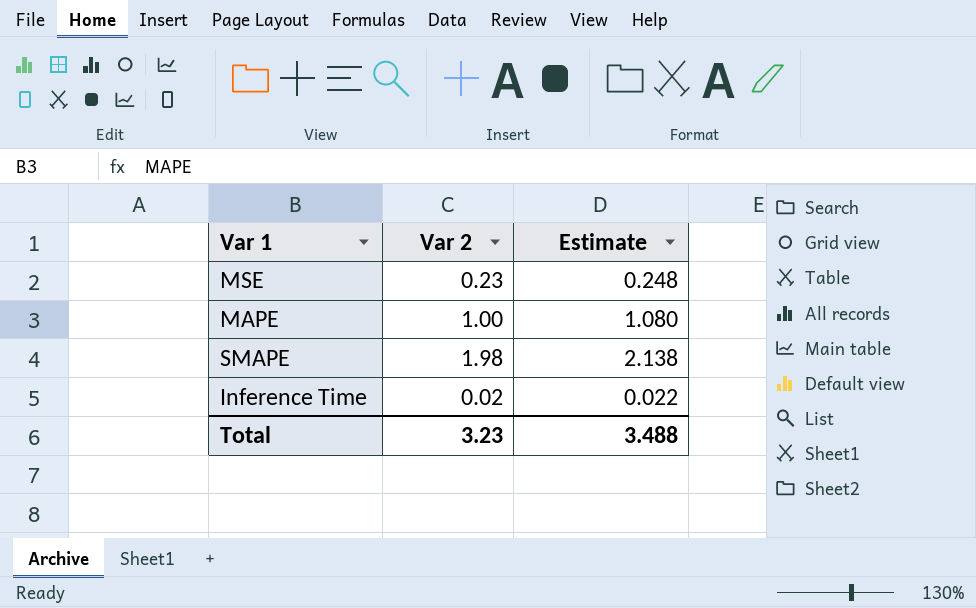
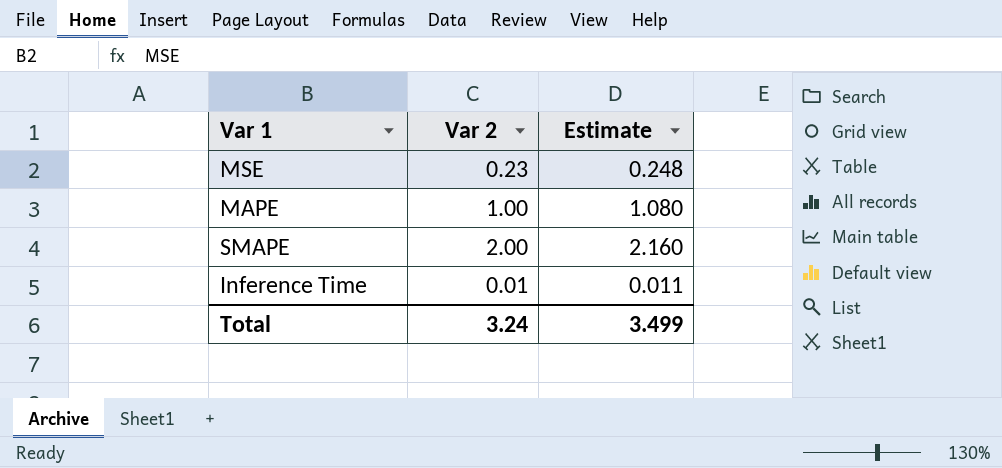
SMAPE | Var 2: 1.98 -> 2.00
SMAPE | Estimate: 2.138 -> 2.160
Inference Time | Var 2: 0.02 -> 0.01
Inference Time | Estimate: 0.022 -> 0.011
Total | Var 2: 3.23 -> 3.24
Total | Estimate: 3.488 -> 3.499

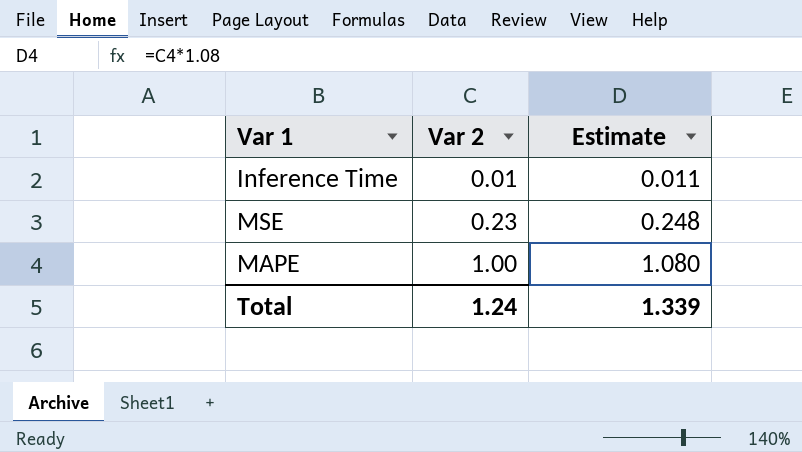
row order: none -> Var 2 ascending
row SMAPE: 2.00 | 2.160 -> none
Total | Var 2: 3.24 -> 1.24
Total | Estimate: 3.499 -> 1.339

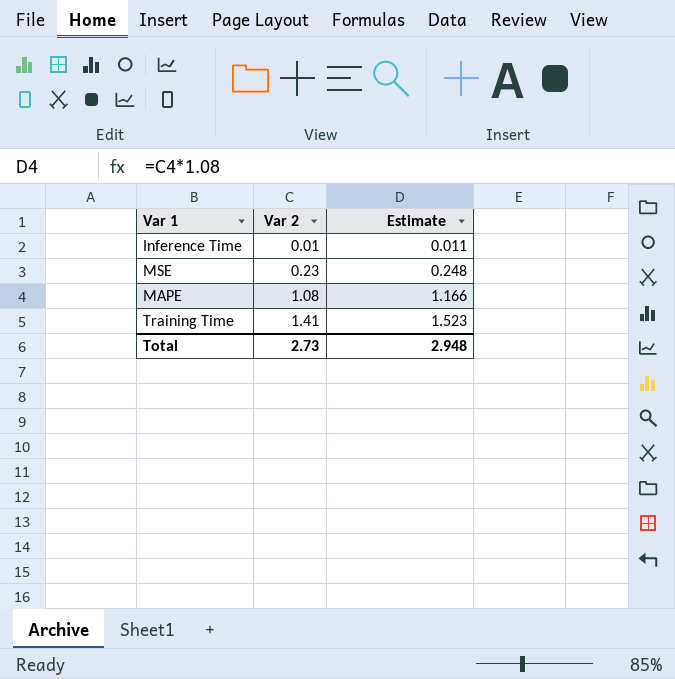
MAPE | Var 2: 1.00 -> 1.08
MAPE | Estimate: 1.080 -> 1.166
row Training Time: none -> 1.41 | 1.523
Total | Var 2: 1.24 -> 2.73
Total | Estimate: 1.339 -> 2.948

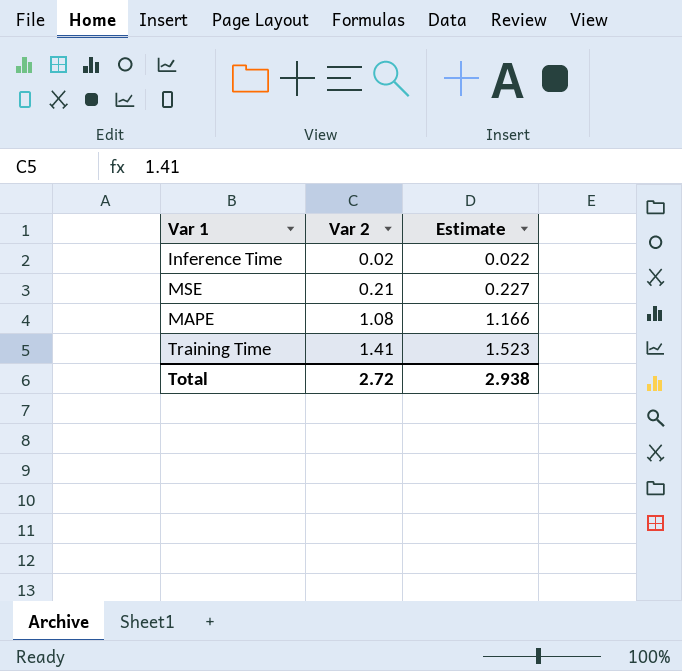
Inference Time | Var 2: 0.01 -> 0.02
Inference Time | Estimate: 0.011 -> 0.022
MSE | Var 2: 0.23 -> 0.21
MSE | Estimate: 0.248 -> 0.227
Total | Var 2: 2.73 -> 2.72
Total | Estimate: 2.948 -> 2.938

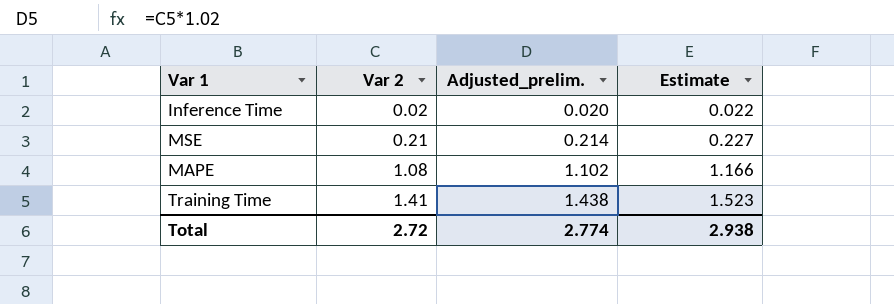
column Adjusted_prelim. | formula: none -> [Var 2] * 1.02

